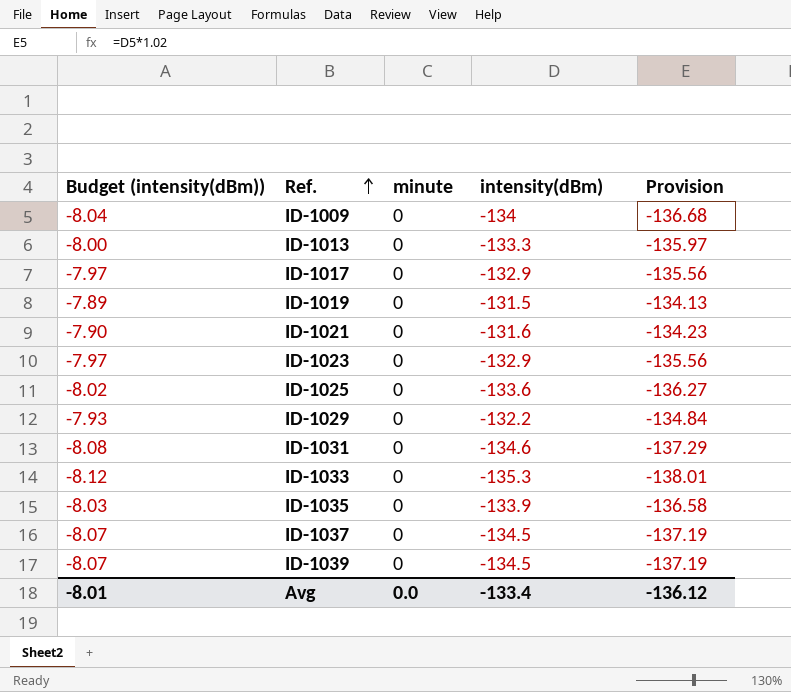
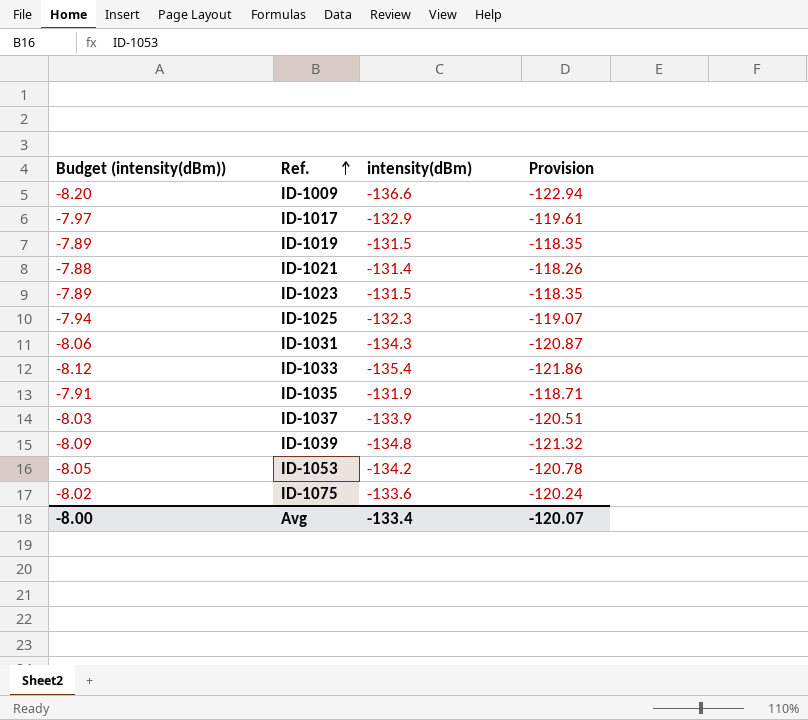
column minute | position: 3 -> none
column Provision | formula: [intensity(dBm)] * 1.02 -> [intensity(dBm)] * 0.9
row ID-1013: -8.00 | 0 | -133.3 | -135.97 -> none
row ID-1029: -7.93 | 0 | -132.2 | -134.84 -> none
ID-1009 | Budget (intensity(dBm)): -8.04 -> -8.20
ID-1009 | intensity(dBm): -134 -> -136.6
ID-1021 | Budget (intensity(dBm)): -7.90 -> -7.88
ID-1021 | intensity(dBm): -131.6 -> -131.4
ID-1023 | Budget (intensity(dBm)): -7.97 -> -7.89
ID-1023 | intensity(dBm): -132.9 -> -131.5
ID-1025 | Budget (intensity(dBm)): -8.02 -> -7.94
ID-1025 | intensity(dBm): -133.6 -> -132.3
ID-1031 | Budget (intensity(dBm)): -8.08 -> -8.06
ID-1031 | intensity(dBm): -134.6 -> -134.3
ID-1033 | intensity(dBm): -135.3 -> -135.4
ID-1035 | Budget (intensity(dBm)): -8.03 -> -7.91
ID-1035 | intensity(dBm): -133.9 -> -131.9
ID-1037 | Budget (intensity(dBm)): -8.07 -> -8.03
ID-1037 | intensity(dBm): -134.5 -> -133.9
ID-1039 | Budget (intensity(dBm)): -8.07 -> -8.09
ID-1039 | intensity(dBm): -134.5 -> -134.8
row ID-1053: none -> -8.05 | -134.2 | -120.78
row ID-1075: none -> -8.02 | -133.6 | -120.24
Avg | Budget (intensity(dBm)): -8.01 -> -8.00
Avg | Provision: -136.12 -> -120.07

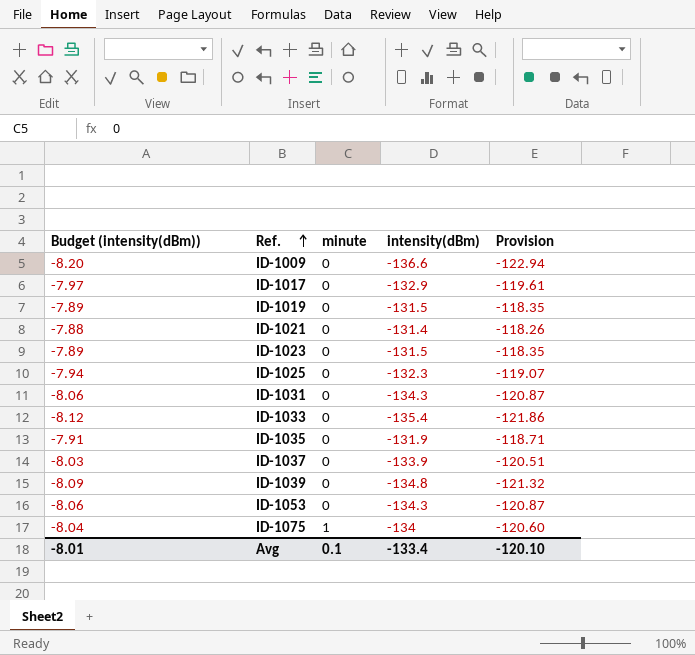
column minute | position: none -> 3
ID-1053 | Budget (intensity(dBm)): -8.05 -> -8.06
ID-1053 | intensity(dBm): -134.2 -> -134.3
ID-1053 | Provision: -120.78 -> -120.87
ID-1075 | Budget (intensity(dBm)): -8.02 -> -8.04
ID-1075 | intensity(dBm): -133.6 -> -134
ID-1075 | Provision: -120.24 -> -120.60
Avg | Budget (intensity(dBm)): -8.00 -> -8.01
Avg | Provision: -120.07 -> -120.10

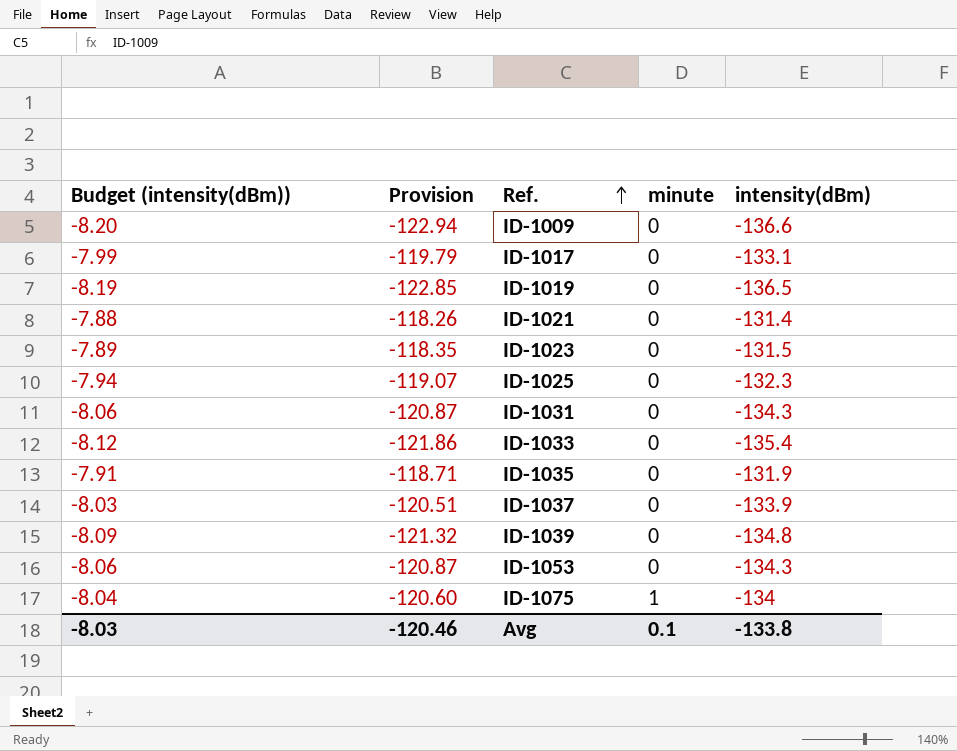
column Provision | position: 5 -> 2
ID-1017 | Budget (intensity(dBm)): -7.97 -> -7.99
ID-1017 | Provision: -119.61 -> -119.79
ID-1017 | intensity(dBm): -132.9 -> -133.1
ID-1019 | Budget (intensity(dBm)): -7.89 -> -8.19
ID-1019 | Provision: -118.35 -> -122.85
ID-1019 | intensity(dBm): -131.5 -> -136.5
Avg | Budget (intensity(dBm)): -8.01 -> -8.03
Avg | Provision: -120.10 -> -120.46
Avg | intensity(dBm): -133.4 -> -133.8

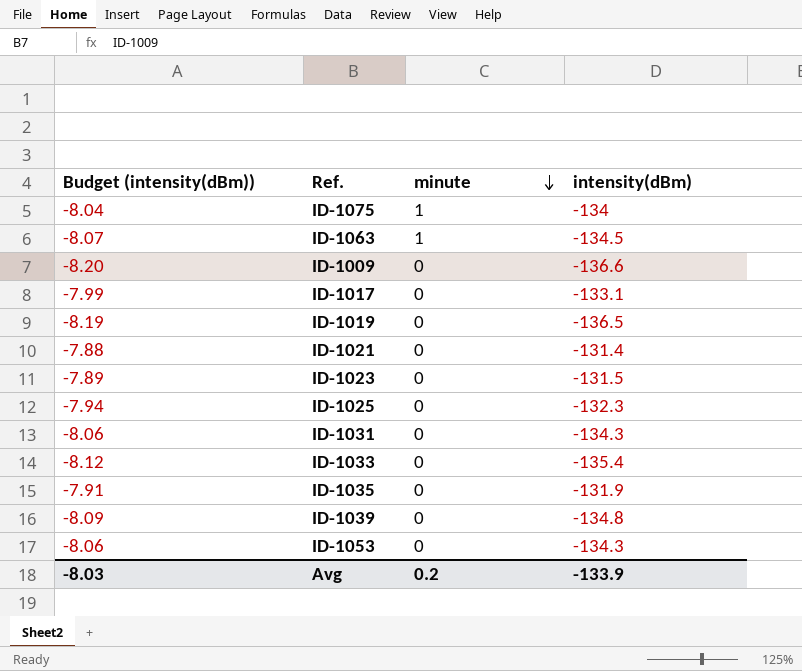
row order: Ref. ascending -> minute descending
column Provision | formula: [intensity(dBm)] * 0.9 -> none
row ID-1037: -8.03 | -120.51 | 0 | -133.9 -> none
row ID-1063: none -> -8.07 | 1 | -134.5
Avg | minute: 0.1 -> 0.2
Avg | intensity(dBm): -133.8 -> -133.9

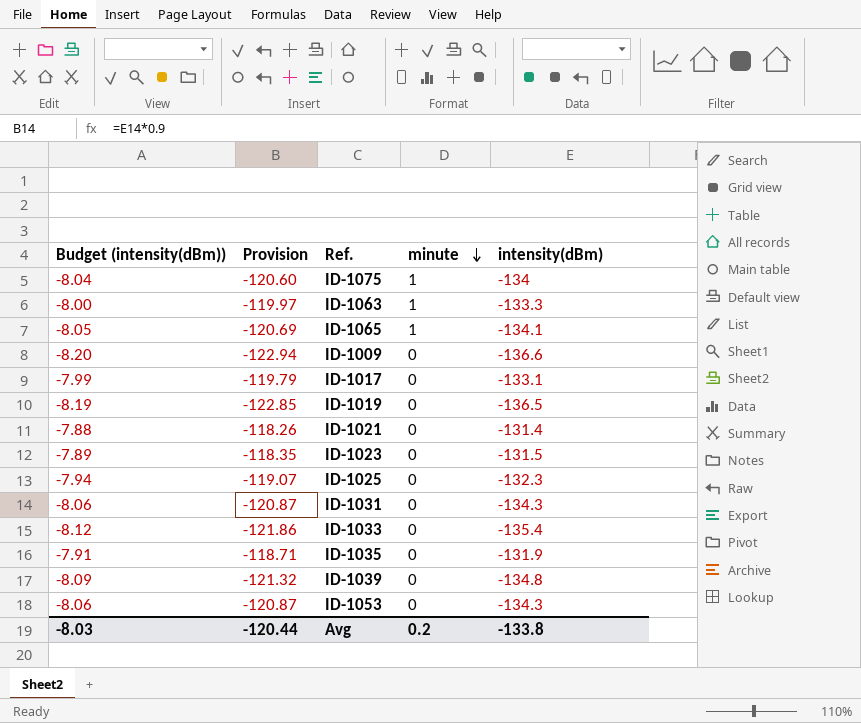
column Provision | formula: none -> [intensity(dBm)] * 0.9
ID-1063 | Budget (intensity(dBm)): -8.07 -> -8.00
ID-1063 | intensity(dBm): -134.5 -> -133.3
row ID-1065: none -> -8.05 | -120.69 | 1 | -134.1
Avg | intensity(dBm): -133.9 -> -133.8

